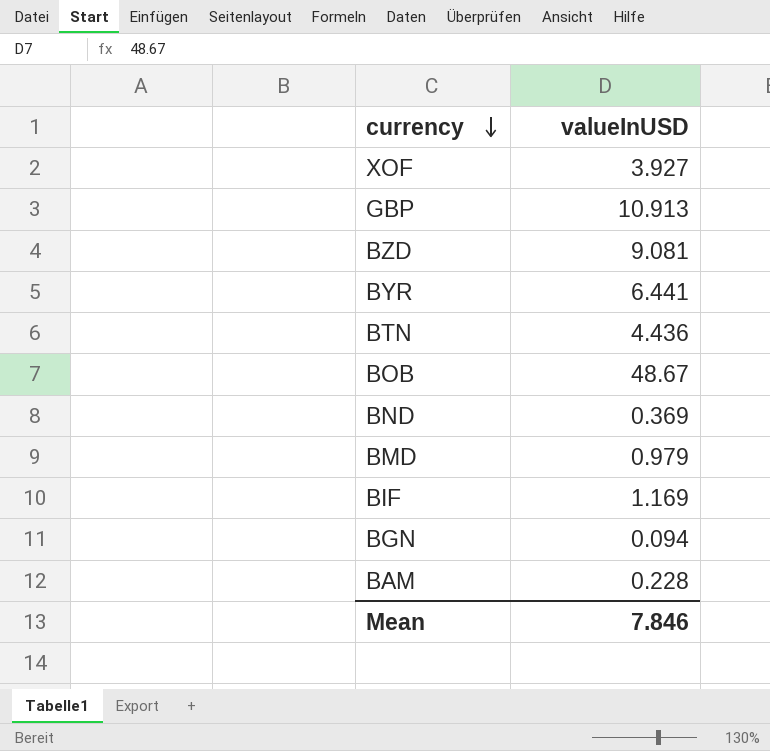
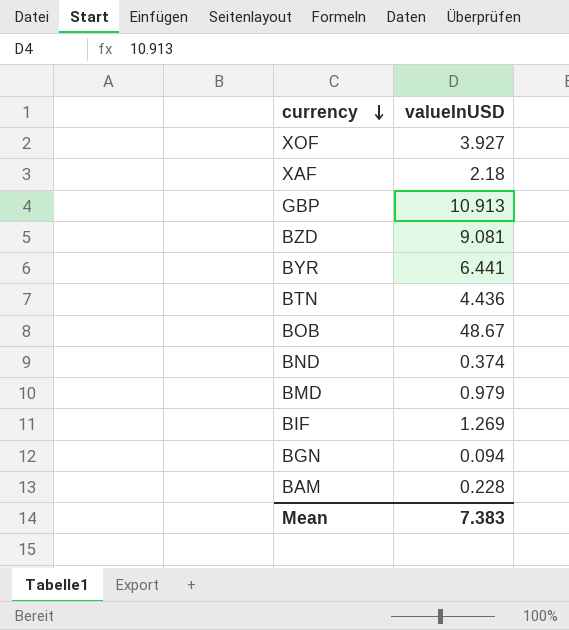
row XAF: none -> 2.18
BND | valueInUSD: 0.369 -> 0.374
BIF | valueInUSD: 1.169 -> 1.269
Mean | valueInUSD: 7.846 -> 7.383

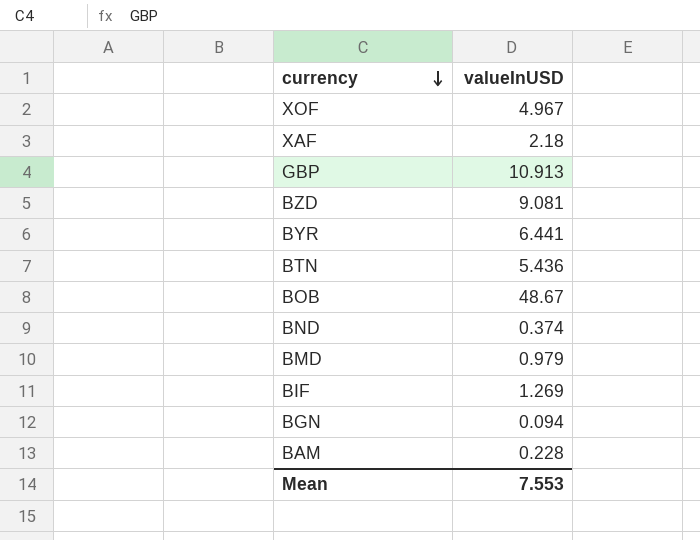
XOF | valueInUSD: 3.927 -> 4.967
BTN | valueInUSD: 4.436 -> 5.436
Mean | valueInUSD: 7.383 -> 7.553

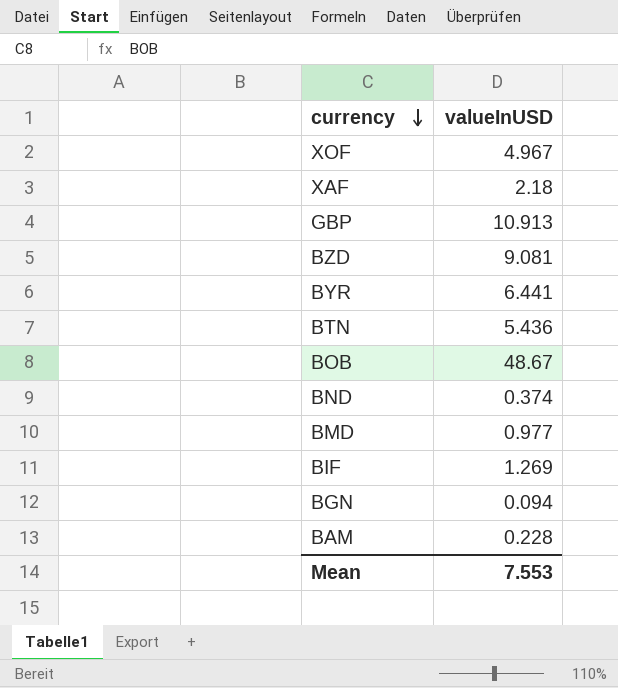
BMD | valueInUSD: 0.979 -> 0.977

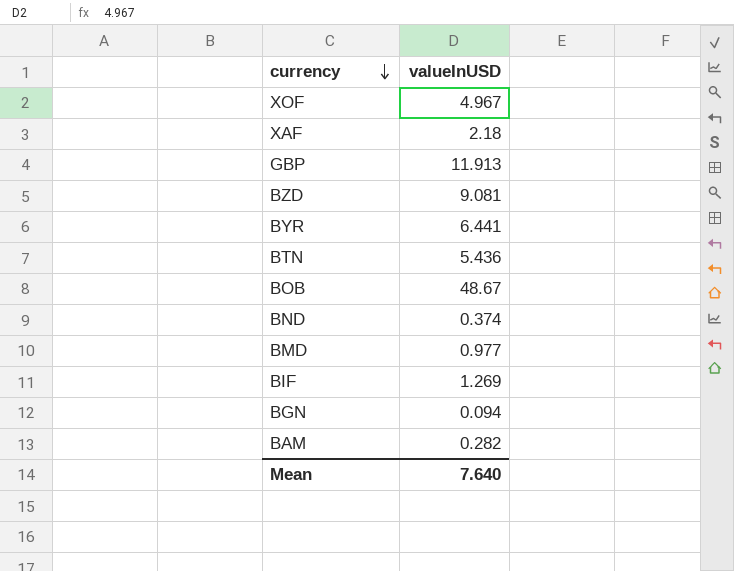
GBP | valueInUSD: 10.913 -> 11.913
BAM | valueInUSD: 0.228 -> 0.282
Mean | valueInUSD: 7.553 -> 7.640

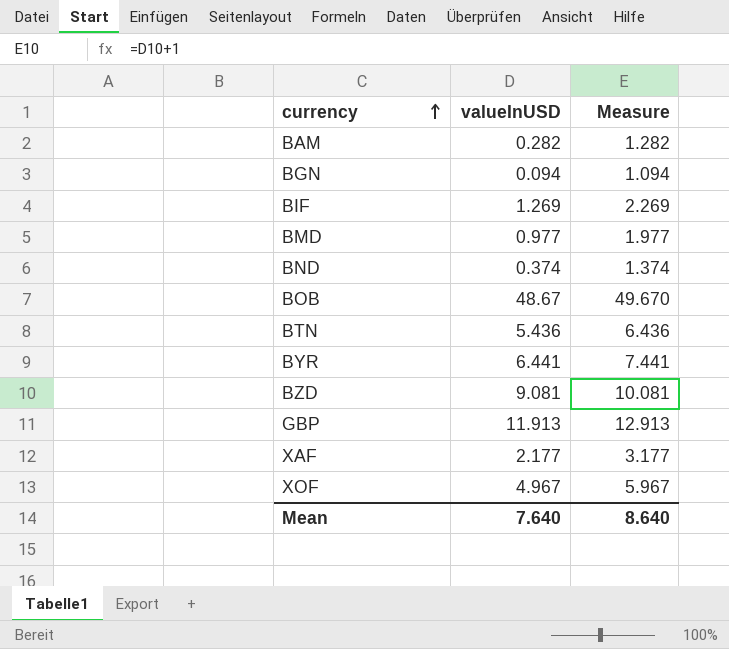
row order: currency descending -> currency ascending
column Measure | formula: none -> [valueInUSD] + 1
XAF | valueInUSD: 2.18 -> 2.177

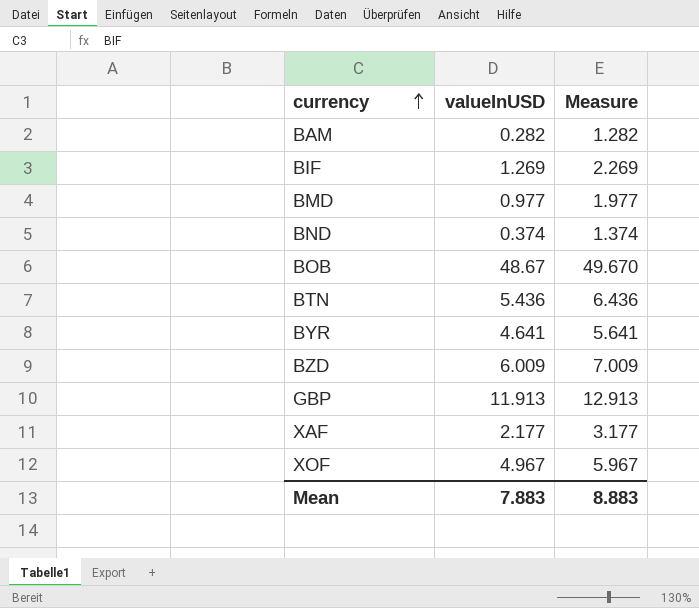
row BGN: 0.094 | 1.094 -> none
BYR | valueInUSD: 6.441 -> 4.641
BYR | Measure: 7.441 -> 5.641
BZD | valueInUSD: 9.081 -> 6.009
BZD | Measure: 10.081 -> 7.009
Mean | valueInUSD: 7.640 -> 7.883
Mean | Measure: 8.640 -> 8.883

